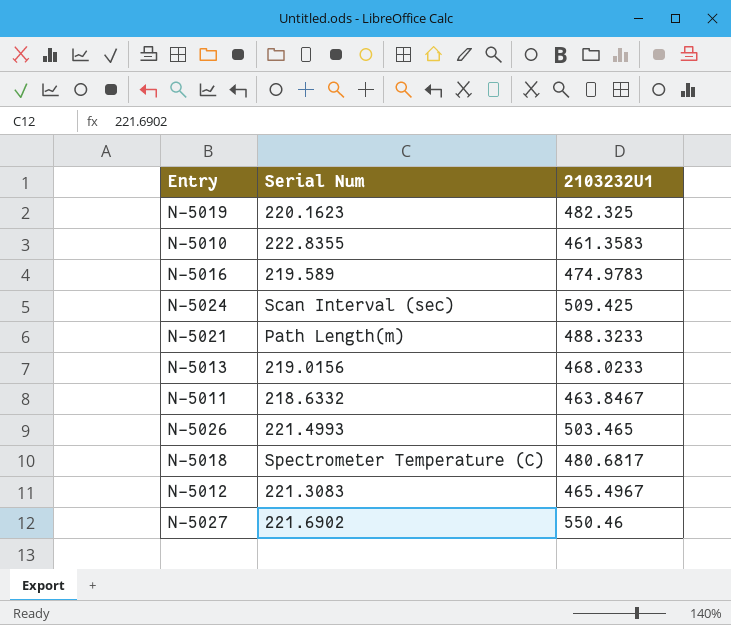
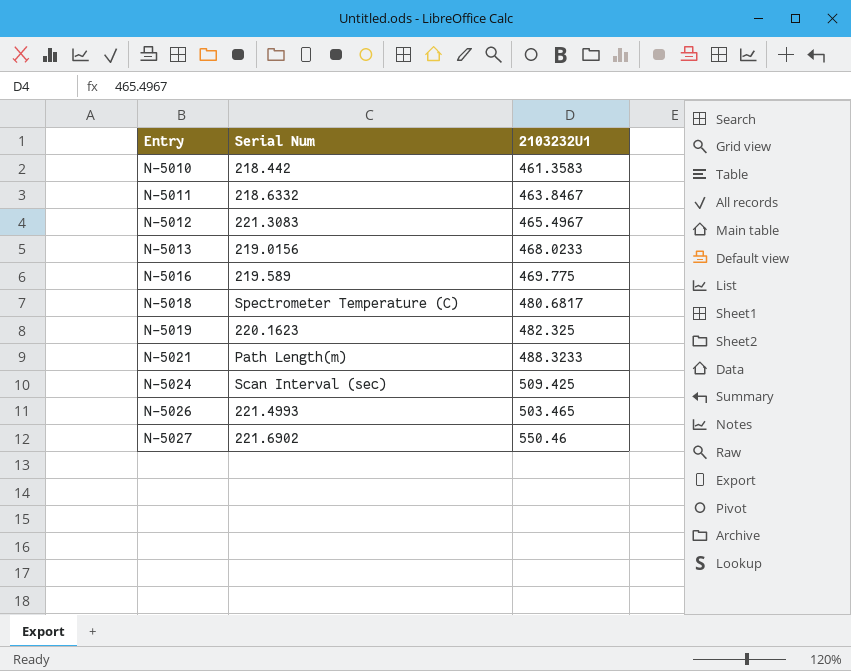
row order: none -> Entry ascending
N-5010 | Serial Num: 222.8355 -> 218.442
N-5016 | 2103232U1: 474.9783 -> 469.775

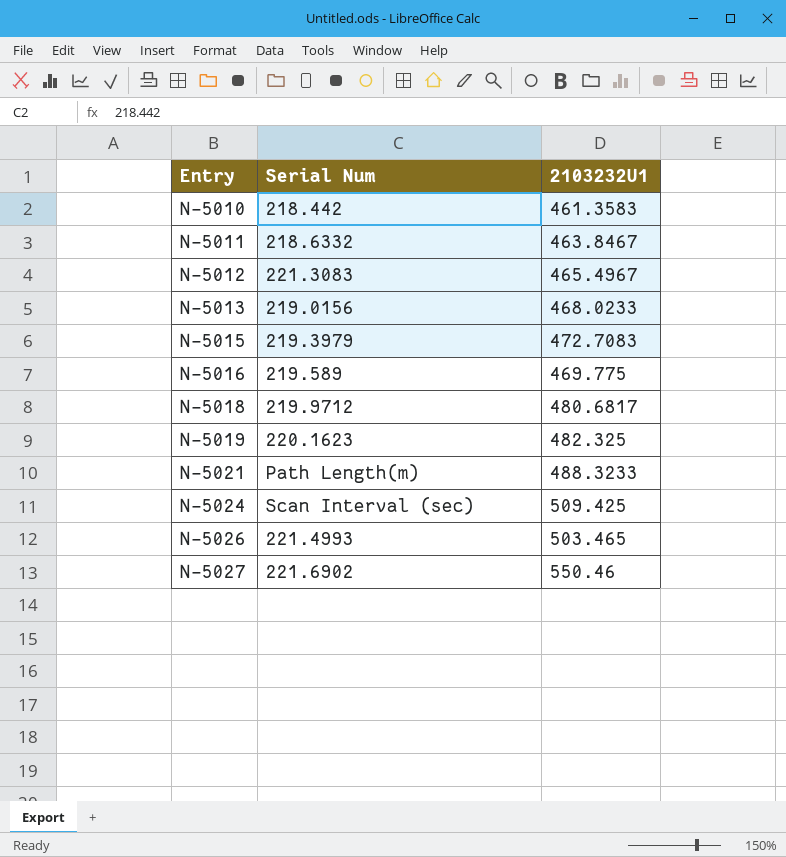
row N-5015: none -> 219.3979 | 472.7083
N-5018 | Serial Num: Spectrometer Temperature (C) -> 219.9712

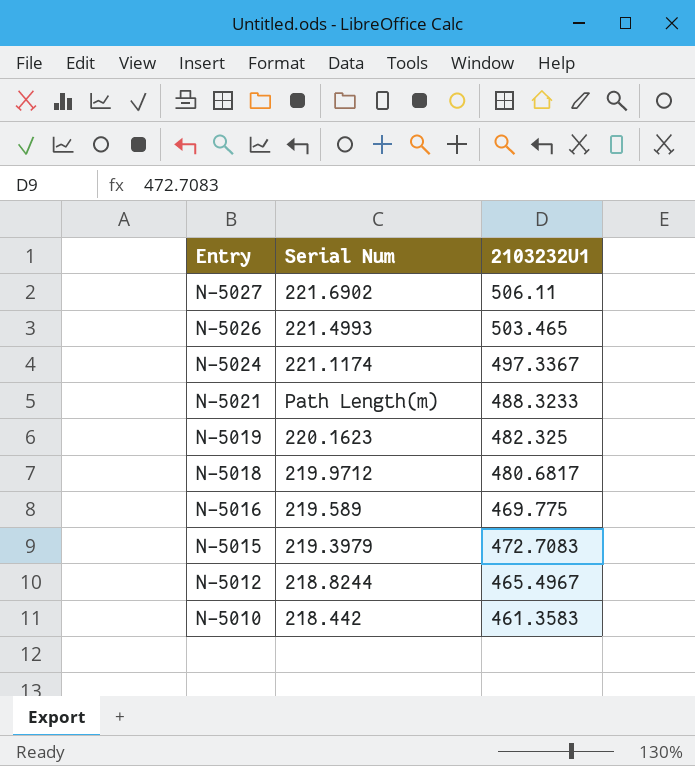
row order: Entry ascending -> Entry descending
row N-5011: 218.6332 | 463.8467 -> none
row N-5013: 219.0156 | 468.0233 -> none
N-5027 | 2103232U1: 550.46 -> 506.11
N-5024 | Serial Num: Scan Interval (sec) -> 221.1174
N-5024 | 2103232U1: 509.425 -> 497.3367
N-5012 | Serial Num: 221.3083 -> 218.8244

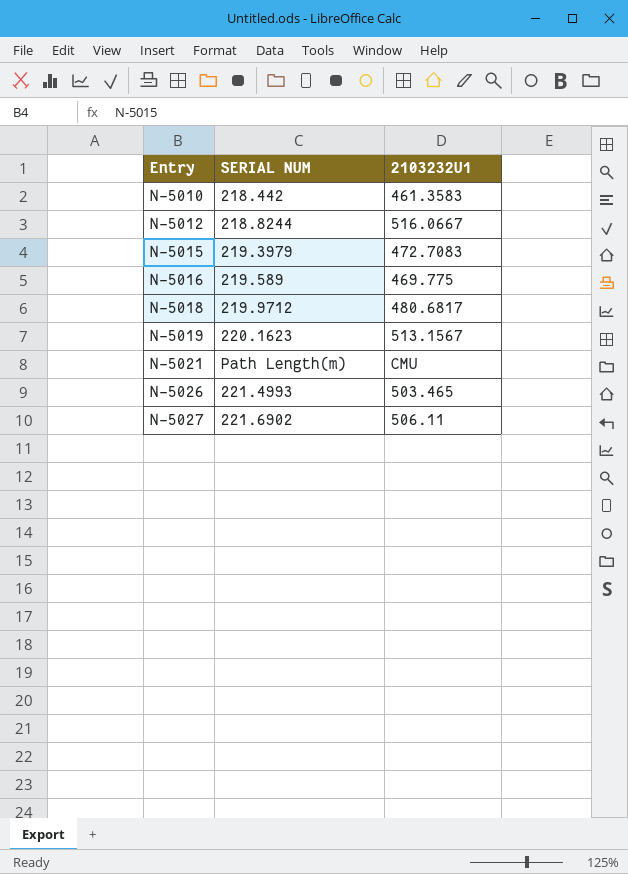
row order: Entry descending -> Entry ascending
column name: Serial Num -> SERIAL NUM
row N-5024: 221.1174 | 497.3367 -> none
N-5012 | 2103232U1: 465.4967 -> 516.0667
N-5019 | 2103232U1: 482.325 -> 513.1567
N-5021 | 2103232U1: 488.3233 -> CMU

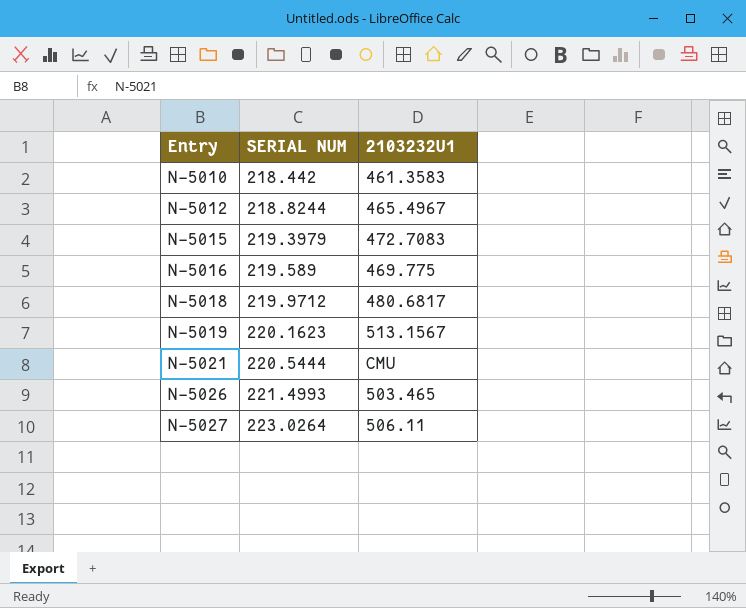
N-5012 | 2103232U1: 516.0667 -> 465.4967
N-5021 | SERIAL NUM: Path Length(m) -> 220.5444
N-5027 | SERIAL NUM: 221.6902 -> 223.0264

